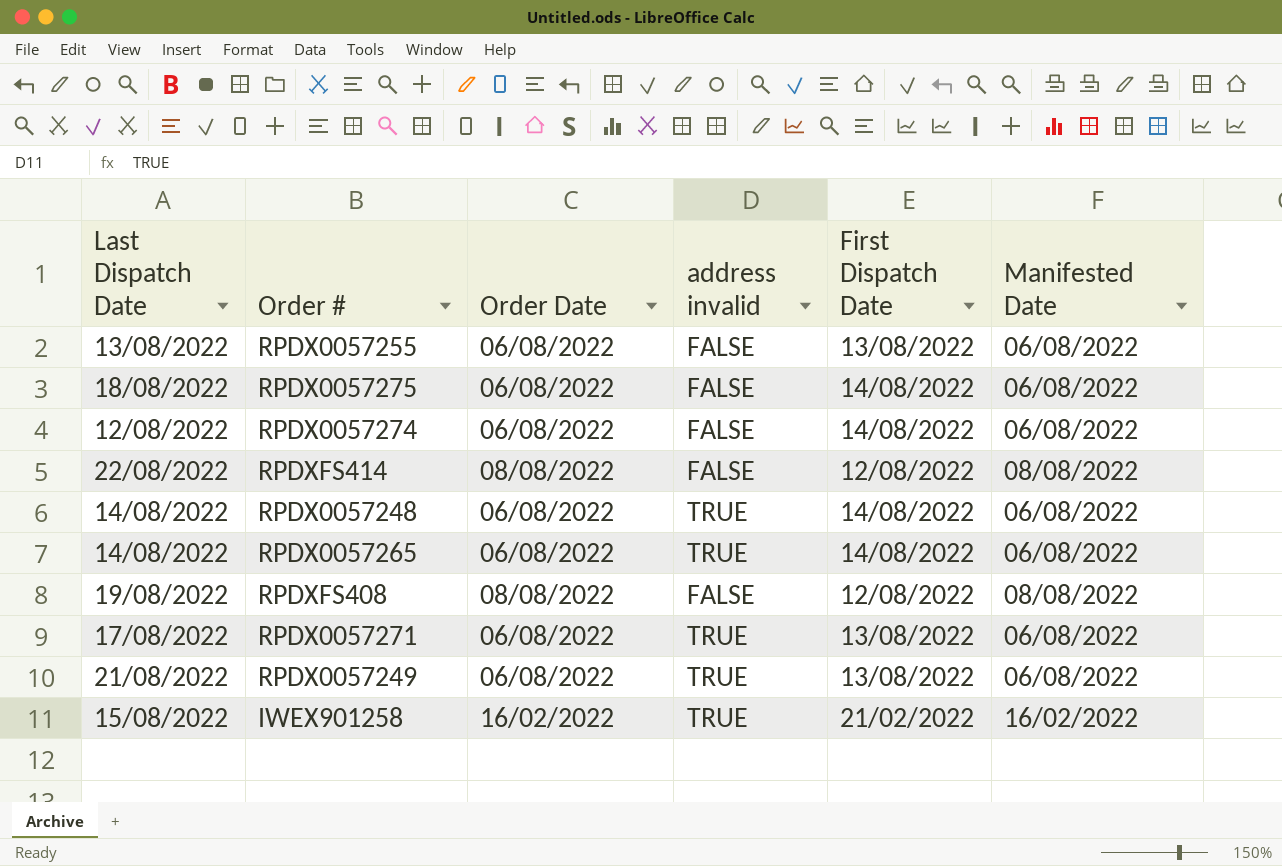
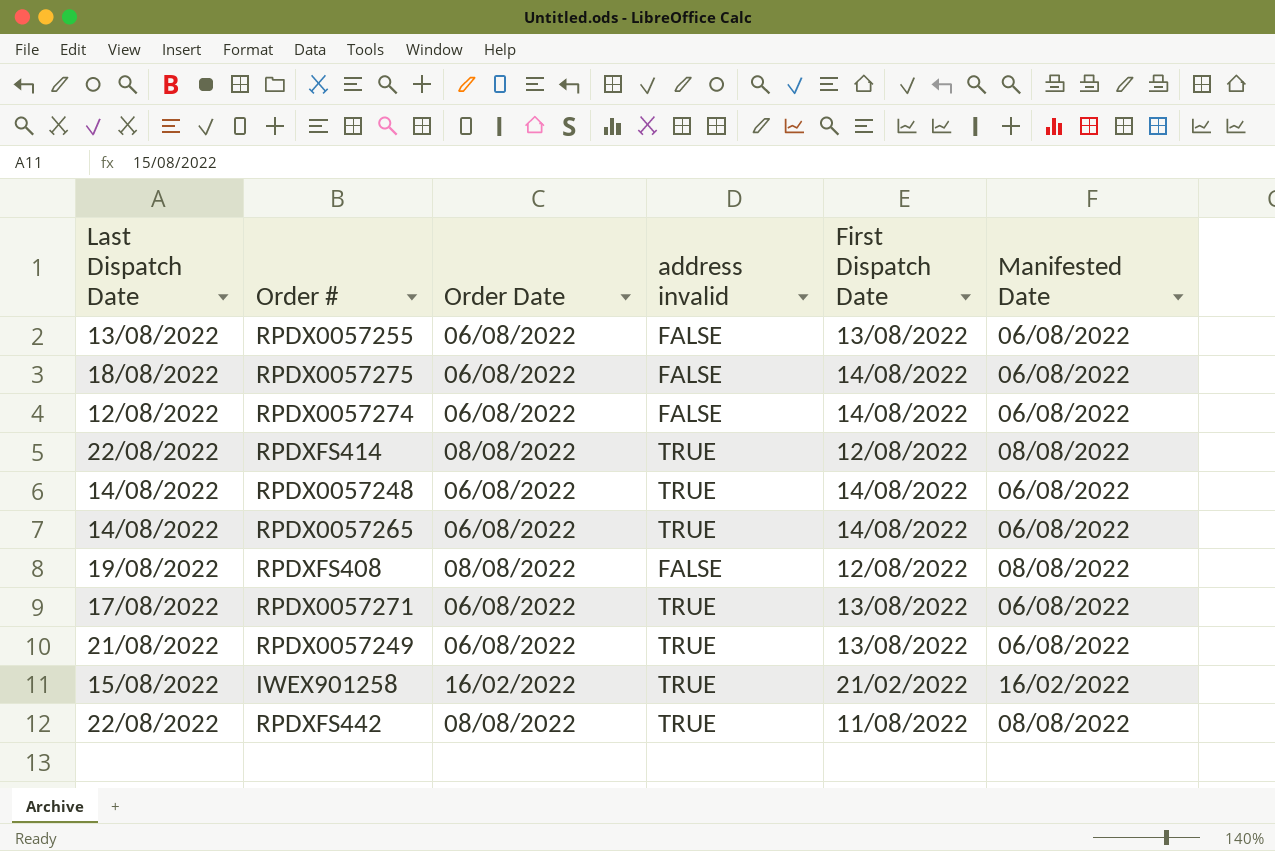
RPDXFS414 | address invalid: FALSE -> TRUE
row RPDXFS442: none -> 22/08/2022 | 08/08/2022 | TRUE | 11/08/2022 | 08/08/2022

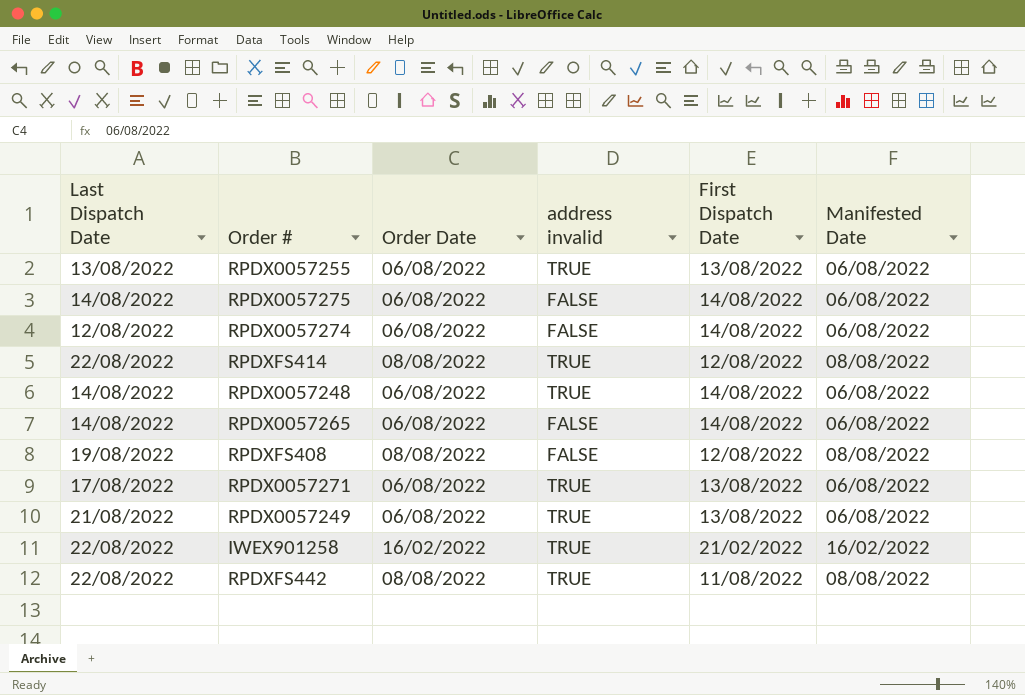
RPDX0057255 | address invalid: FALSE -> TRUE
RPDX0057275 | Last Dispatch Date: 18/08/2022 -> 14/08/2022
RPDX0057265 | address invalid: TRUE -> FALSE
IWEX901258 | Last Dispatch Date: 15/08/2022 -> 22/08/2022

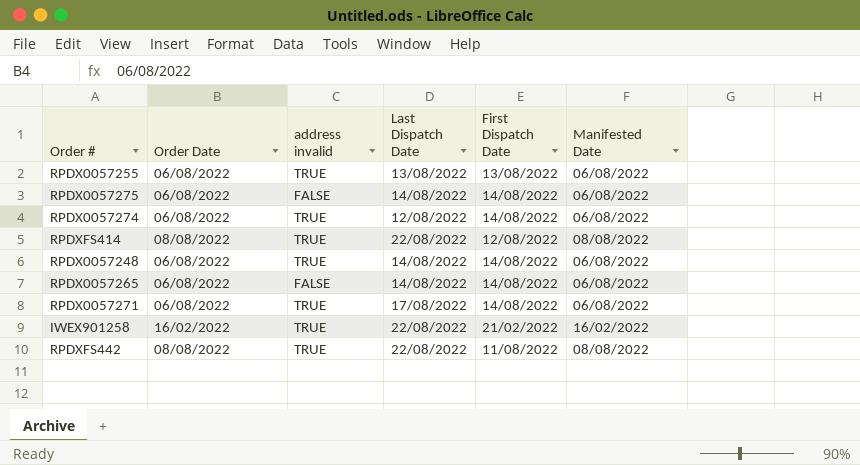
column Last Dispatch Date | position: 1 -> 4
row RPDXFS408: 19/08/2022 | 08/08/2022 | FALSE | 12/08/2022 | 08/08/2022 -> none
row RPDX0057249: 21/08/2022 | 06/08/2022 | TRUE | 13/08/2022 | 06/08/2022 -> none
RPDX0057274 | address invalid: FALSE -> TRUE
RPDX0057271 | First Dispatch Date: 13/08/2022 -> 14/08/2022

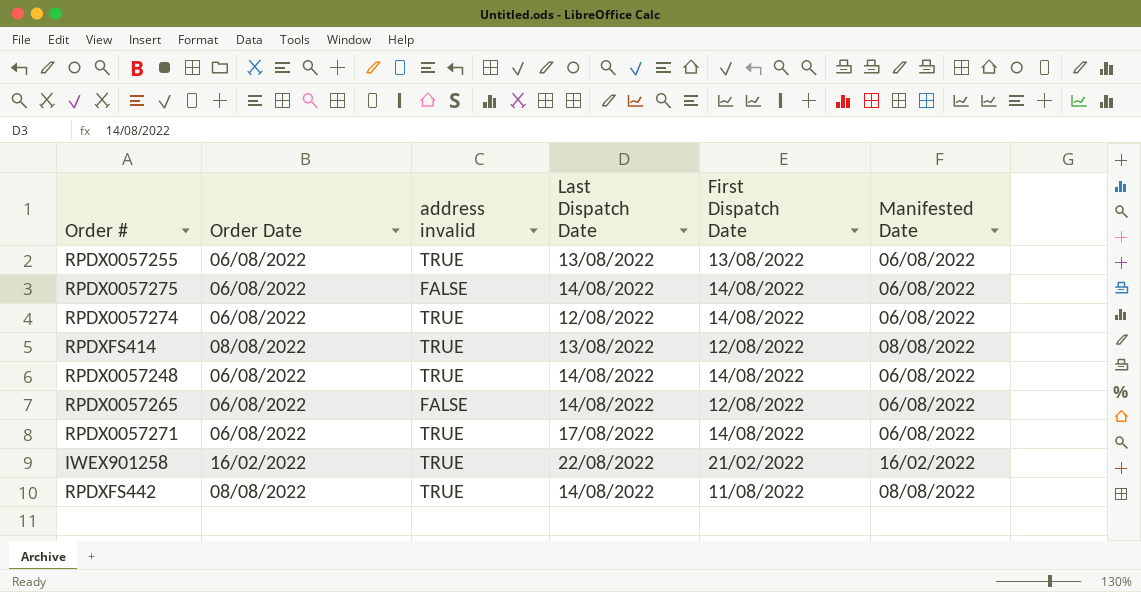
RPDXFS414 | Last Dispatch Date: 22/08/2022 -> 13/08/2022
RPDX0057265 | First Dispatch Date: 14/08/2022 -> 12/08/2022
RPDXFS442 | Last Dispatch Date: 22/08/2022 -> 14/08/2022

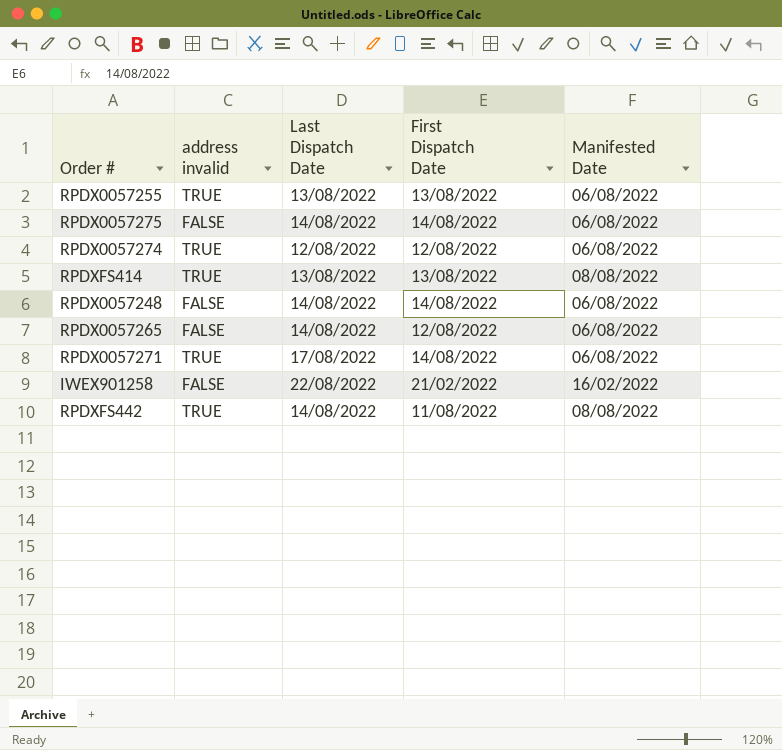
column Order Date | position: 2 -> none
RPDX0057274 | First Dispatch Date: 14/08/2022 -> 12/08/2022
RPDXFS414 | First Dispatch Date: 12/08/2022 -> 13/08/2022
RPDX0057248 | address invalid: TRUE -> FALSE
IWEX901258 | address invalid: TRUE -> FALSE

